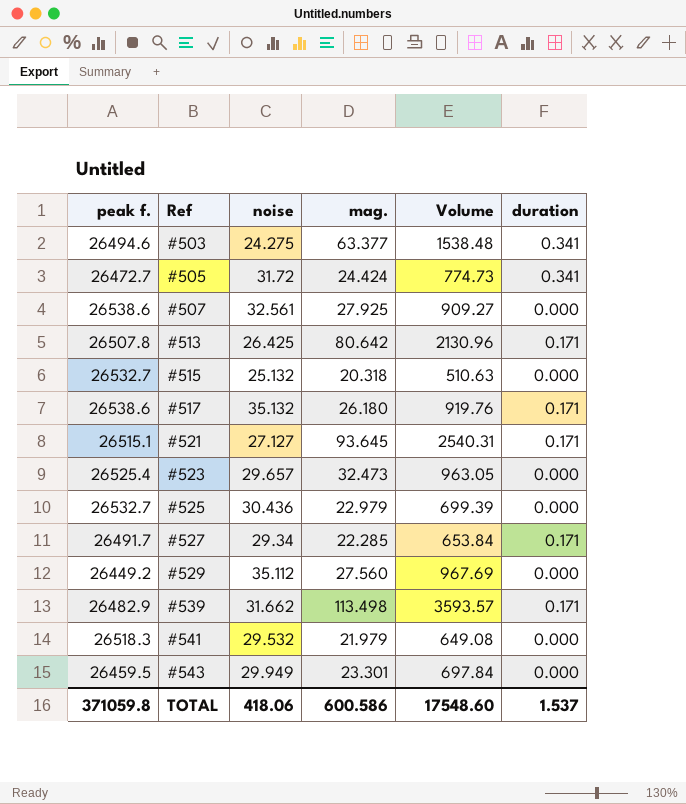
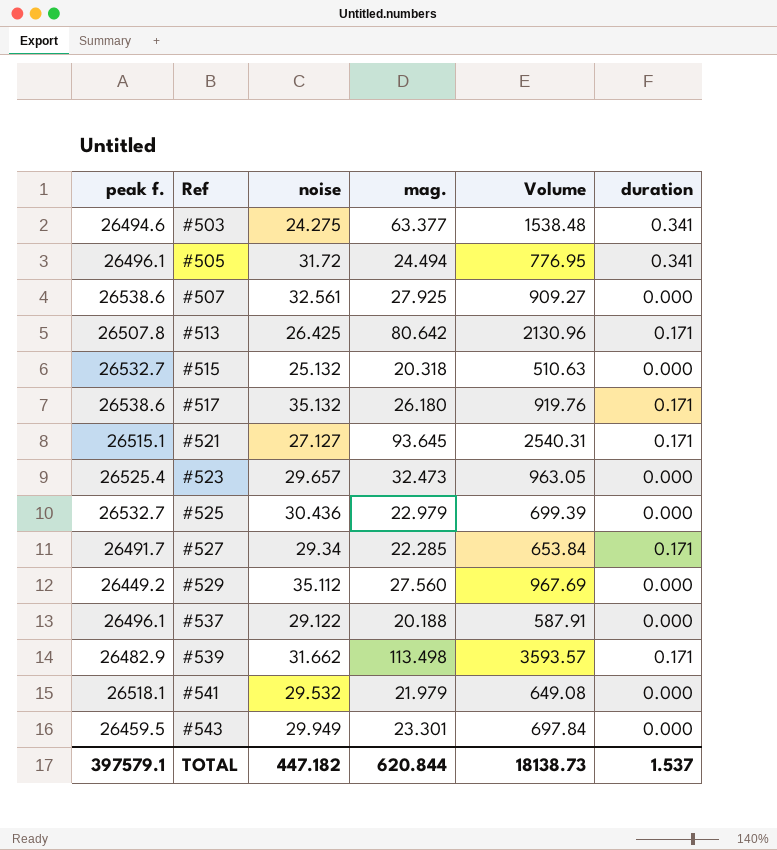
#505 | peak f.: 26472.7 -> 26496.1
#505 | mag.: 24.424 -> 24.494
#505 | Volume: 774.73 -> 776.95
row #537: none -> 26496.1 | 29.122 | 20.188 | 587.91 | 0.000
#541 | peak f.: 26518.3 -> 26518.1
TOTAL | peak f.: 371059.8 -> 397579.1
TOTAL | noise: 418.06 -> 447.182
TOTAL | mag.: 600.586 -> 620.844
TOTAL | Volume: 17548.60 -> 18138.73

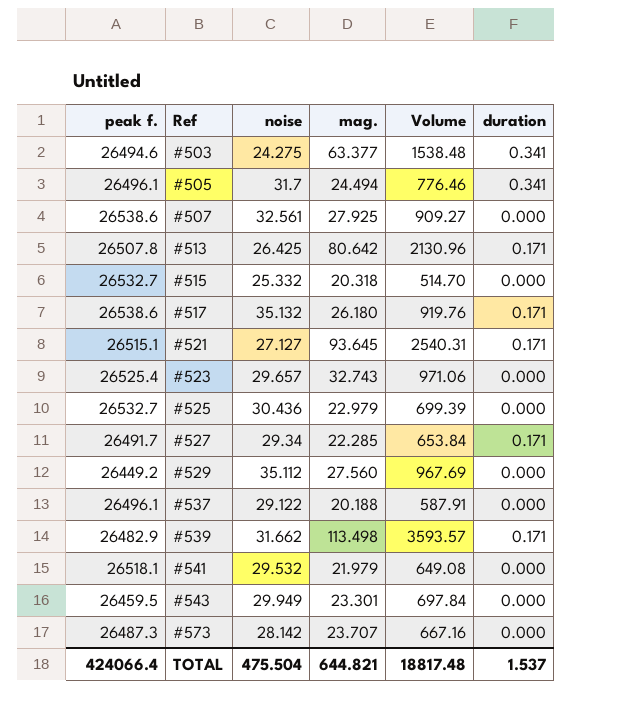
#505 | noise: 31.72 -> 31.7
#505 | Volume: 776.95 -> 776.46
#515 | noise: 25.132 -> 25.332
#515 | Volume: 510.63 -> 514.70
#523 | mag.: 32.473 -> 32.743
#523 | Volume: 963.05 -> 971.06
row #573: none -> 26487.3 | 28.142 | 23.707 | 667.16 | 0.000
TOTAL | peak f.: 397579.1 -> 424066.4
TOTAL | noise: 447.182 -> 475.504
TOTAL | mag.: 620.844 -> 644.821
TOTAL | Volume: 18138.73 -> 18817.48

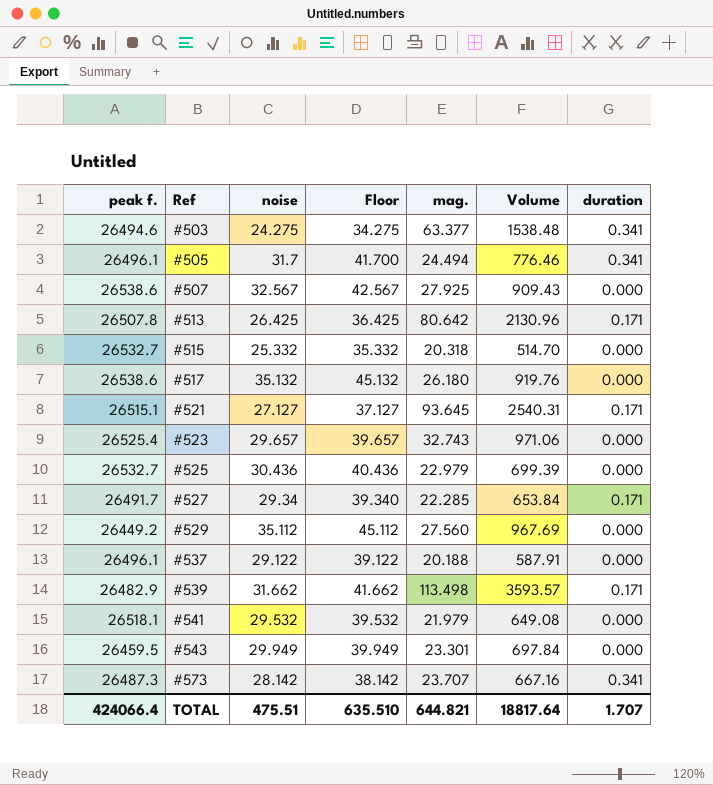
column Floor | formula: none -> [noise] + 10
#507 | noise: 32.561 -> 32.567
#507 | Volume: 909.27 -> 909.43
#517 | duration: 0.171 -> 0.000
#573 | duration: 0.000 -> 0.341
TOTAL | noise: 475.504 -> 475.51
TOTAL | Volume: 18817.48 -> 18817.64
TOTAL | duration: 1.537 -> 1.707

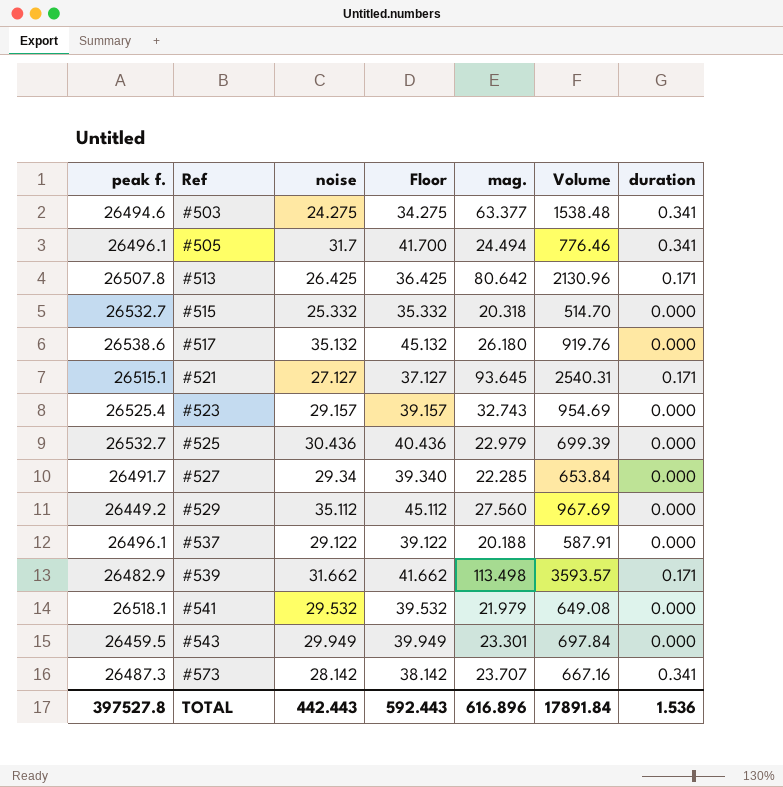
row #507: 26538.6 | 32.567 | 42.567 | 27.925 | 909.43 | 0.000 -> none
#523 | noise: 29.657 -> 29.157
#523 | Floor: 39.657 -> 39.157
#523 | Volume: 971.06 -> 954.69
#527 | duration: 0.171 -> 0.000
TOTAL | peak f.: 424066.4 -> 397527.8
TOTAL | noise: 475.51 -> 442.443
TOTAL | Floor: 635.510 -> 592.443
TOTAL | mag.: 644.821 -> 616.896
TOTAL | Volume: 18817.64 -> 17891.84
TOTAL | duration: 1.707 -> 1.536

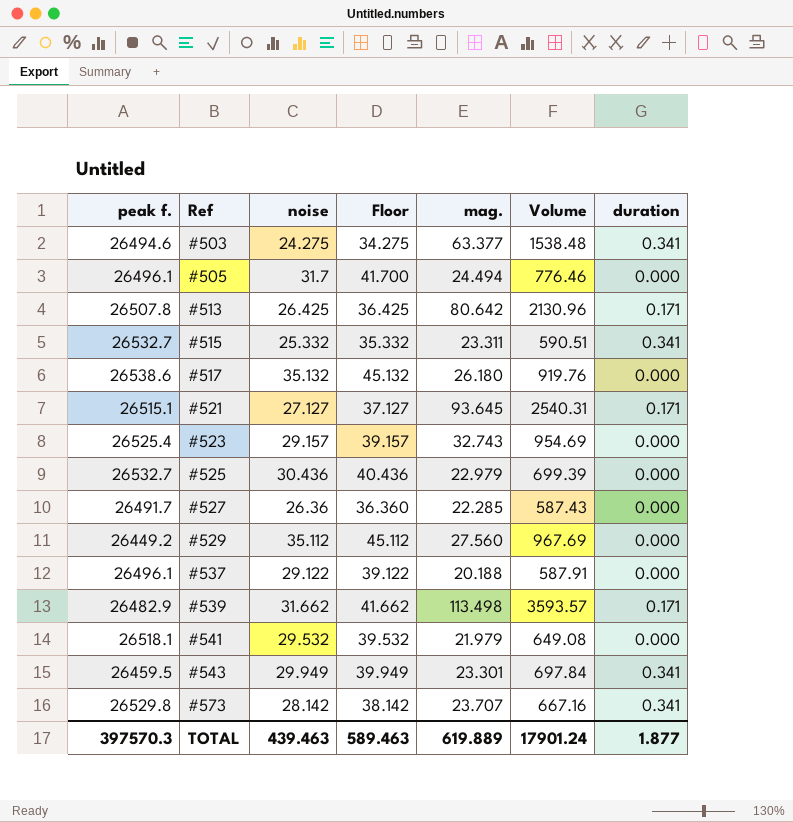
#505 | duration: 0.341 -> 0.000
#515 | mag.: 20.318 -> 23.311
#515 | Volume: 514.70 -> 590.51
#515 | duration: 0.000 -> 0.341
#527 | noise: 29.34 -> 26.36
#527 | Floor: 39.340 -> 36.360
#527 | Volume: 653.84 -> 587.43
#543 | duration: 0.000 -> 0.341
#573 | peak f.: 26487.3 -> 26529.8
TOTAL | peak f.: 397527.8 -> 397570.3
TOTAL | noise: 442.443 -> 439.463
TOTAL | Floor: 592.443 -> 589.463
TOTAL | mag.: 616.896 -> 619.889
TOTAL | Volume: 17891.84 -> 17901.24
TOTAL | duration: 1.536 -> 1.877

